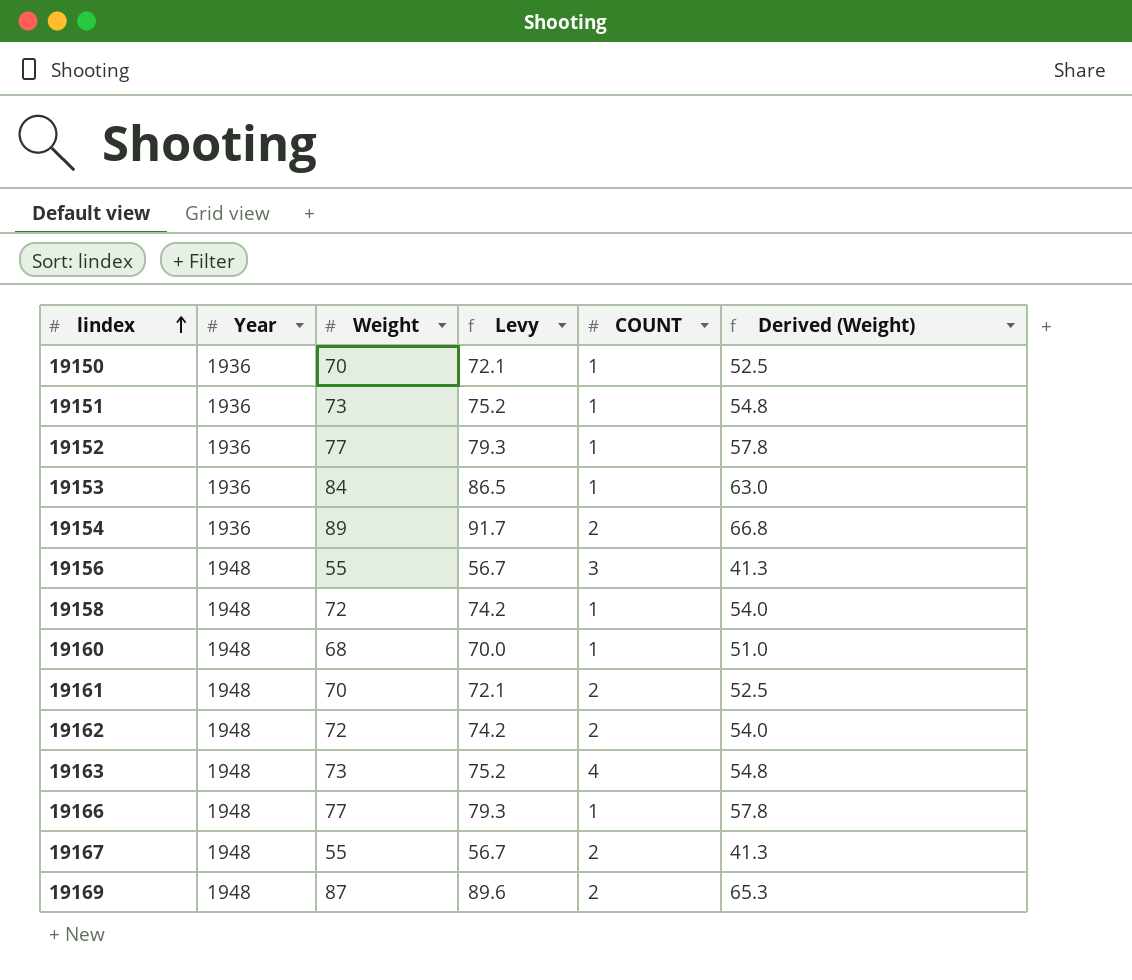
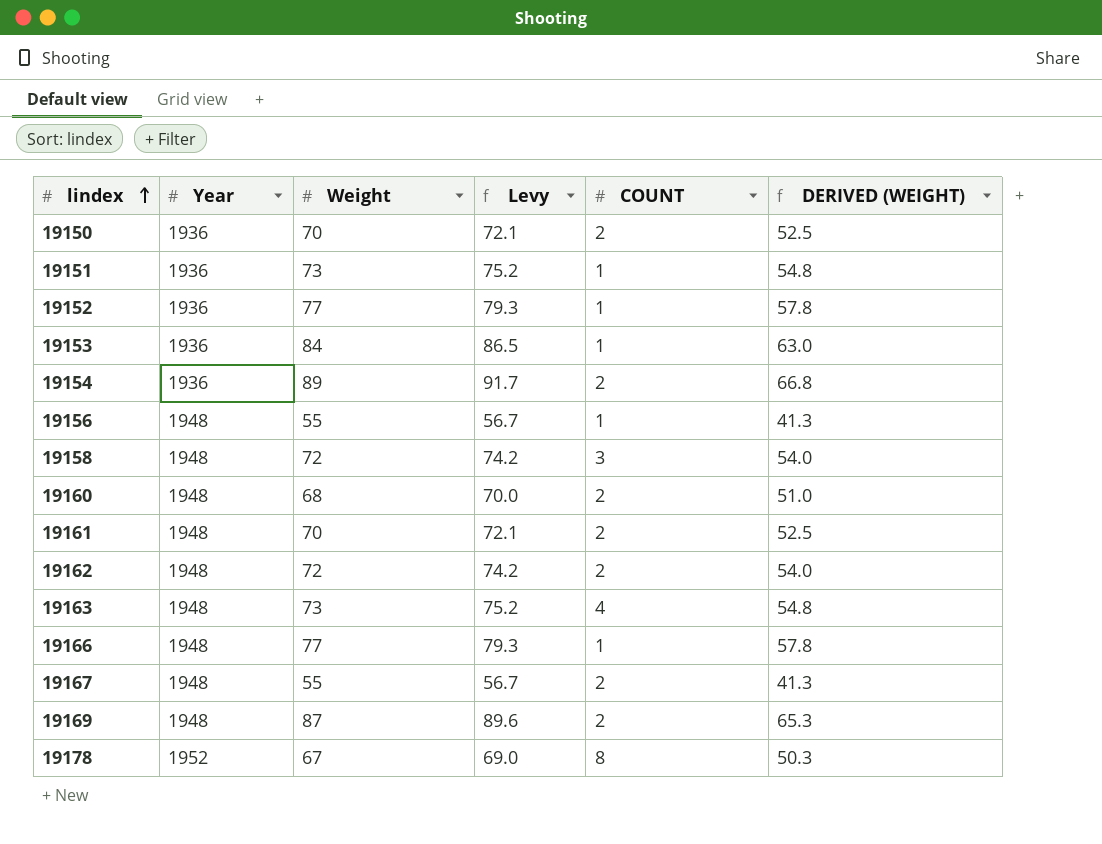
column name: Derived (Weight) -> DERIVED (WEIGHT)
19150 | COUNT: 1 -> 2
19156 | COUNT: 3 -> 1
19158 | COUNT: 1 -> 3
19160 | COUNT: 1 -> 2
row 19178: none -> 1952 | 67 | 69.0 | 8 | 50.3

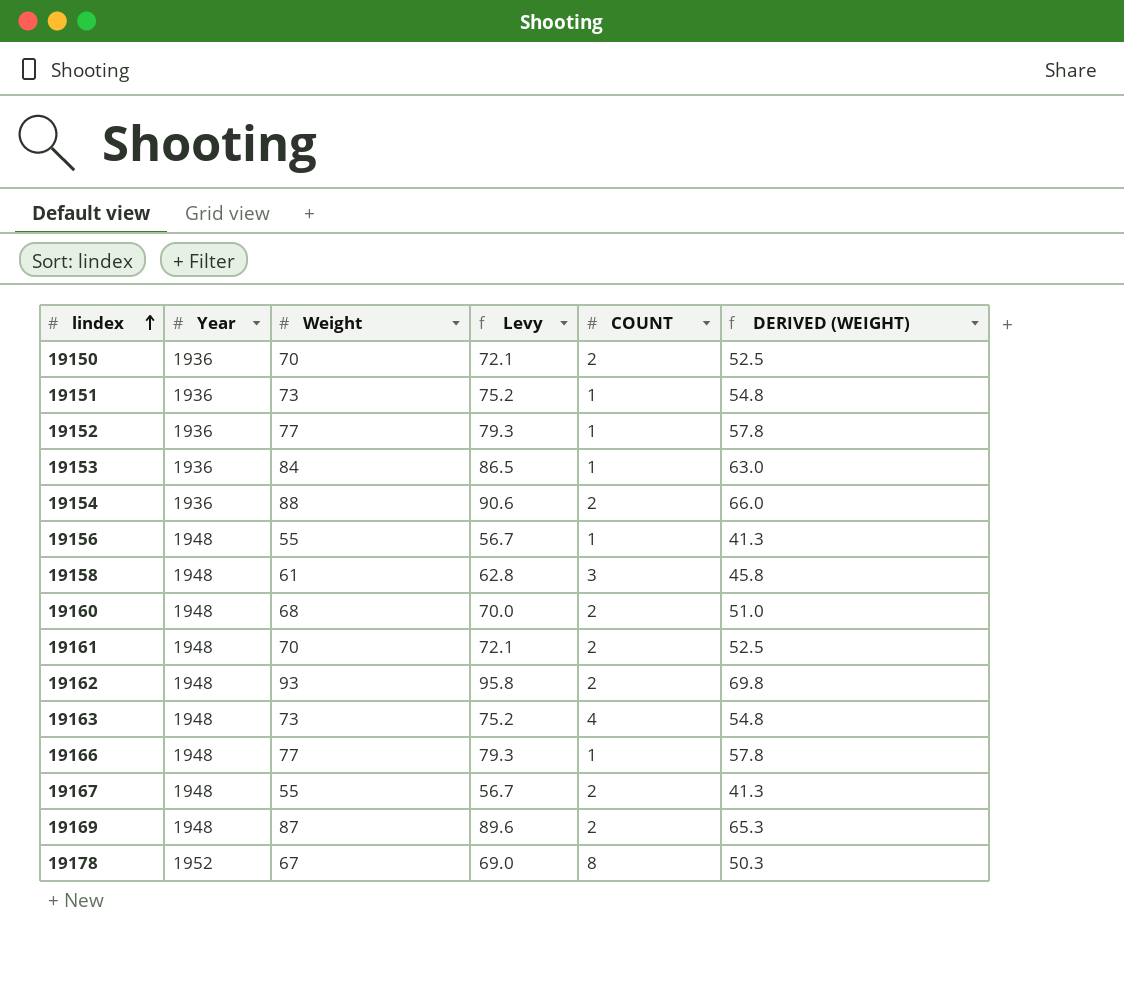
19154 | Weight: 89 -> 88
19154 | Levy: 91.7 -> 90.6
19154 | DERIVED (WEIGHT): 66.8 -> 66.0
19158 | Weight: 72 -> 61
19158 | Levy: 74.2 -> 62.8
19158 | DERIVED (WEIGHT): 54.0 -> 45.8
19162 | Weight: 72 -> 93
19162 | Levy: 74.2 -> 95.8
19162 | DERIVED (WEIGHT): 54.0 -> 69.8

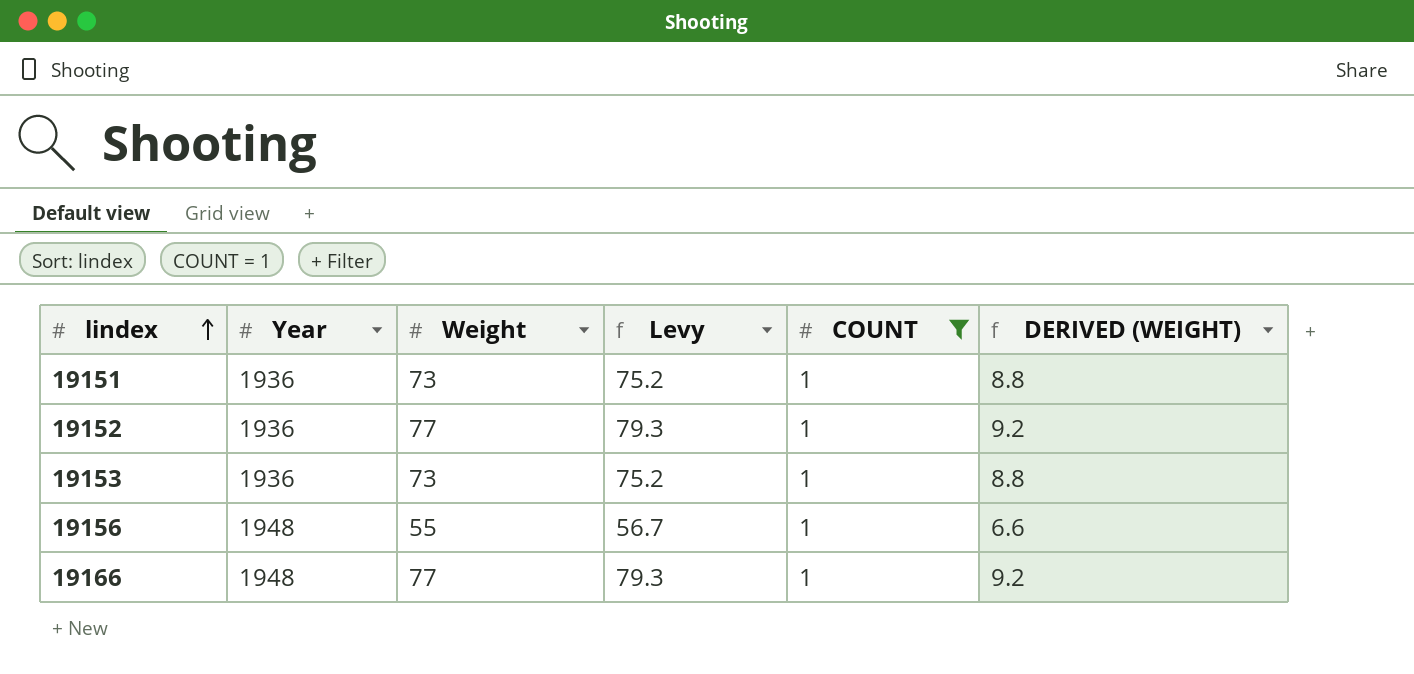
filter: none -> COUNT = 1
column DERIVED (WEIGHT) | formula: [Weight] * 0.75 -> [Weight] * 0.12
19153 | Weight: 84 -> 73
19153 | Levy: 86.5 -> 75.2

